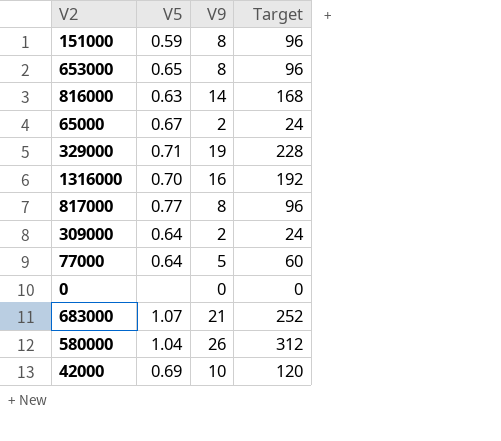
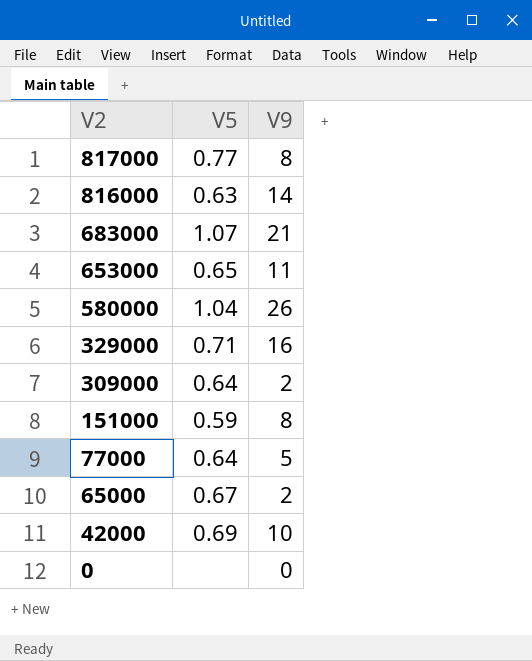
row order: none -> V2 descending
column Target | formula: [V9] * 12 -> none
row 1316000: 0.70 | 16 | 192 -> none
653000 | V9: 8 -> 11
329000 | V9: 19 -> 16

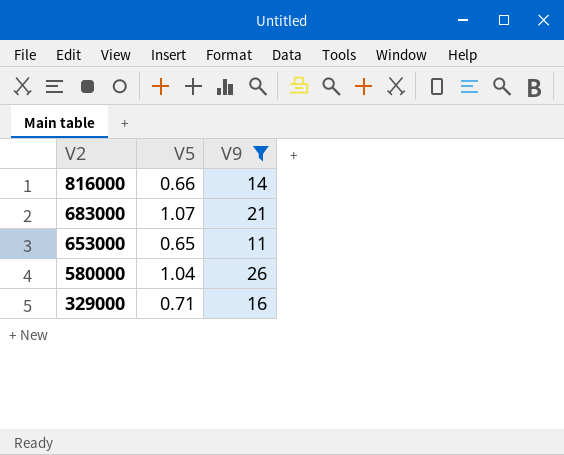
filter: none -> V9 >= 11
816000 | V5: 0.63 -> 0.66

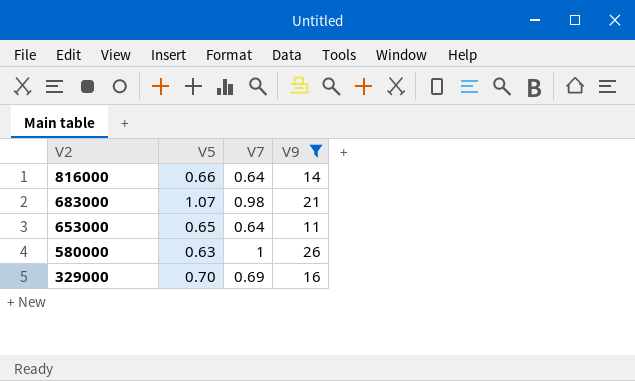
column V7 | position: none -> 3
580000 | V5: 1.04 -> 0.63
329000 | V5: 0.71 -> 0.70

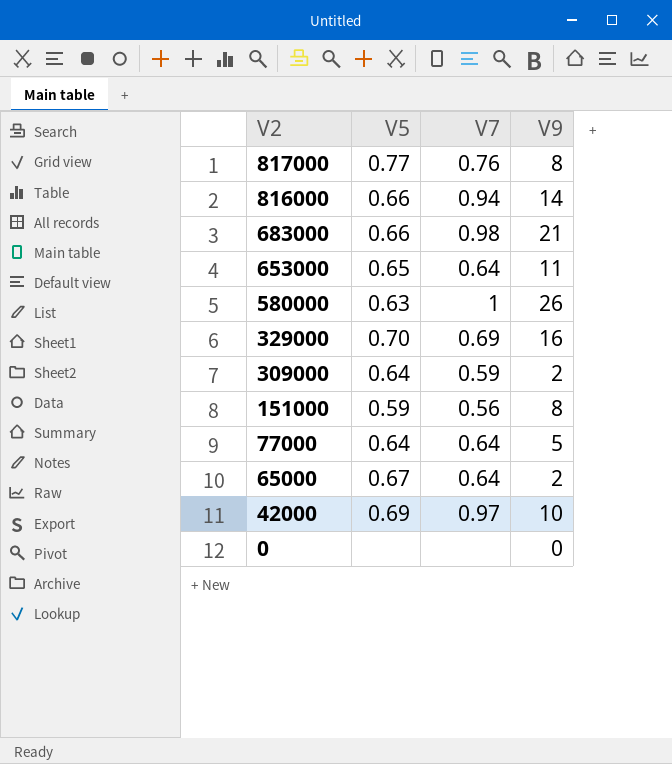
filter: V9 >= 11 -> none
816000 | V7: 0.64 -> 0.94
683000 | V5: 1.07 -> 0.66

